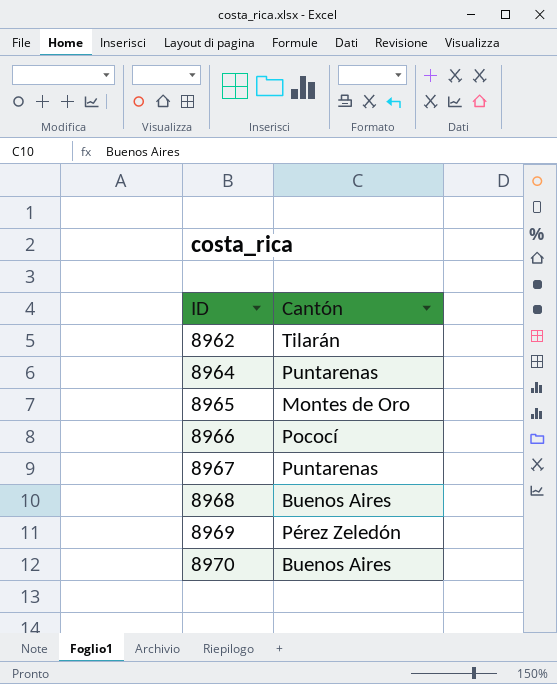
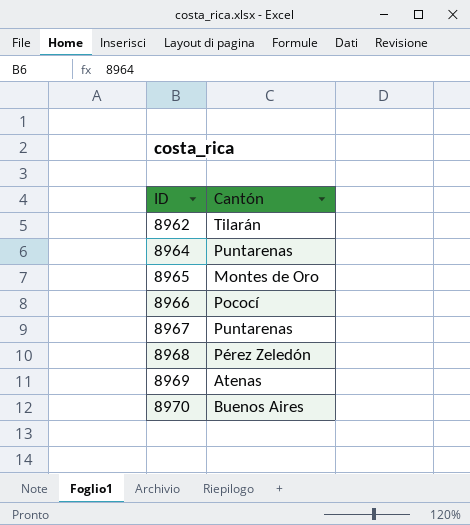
8968 | Cantón: Buenos Aires -> Pérez Zeledón
8969 | Cantón: Pérez Zeledón -> Atenas

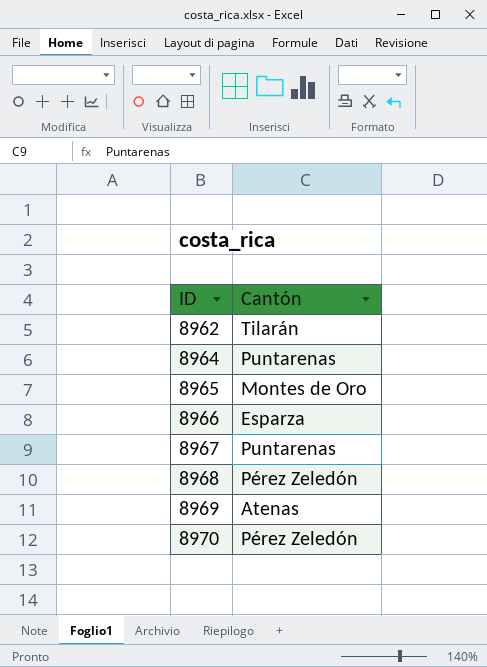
8966 | Cantón: Pococí -> Esparza
8970 | Cantón: Buenos Aires -> Pérez Zeledón

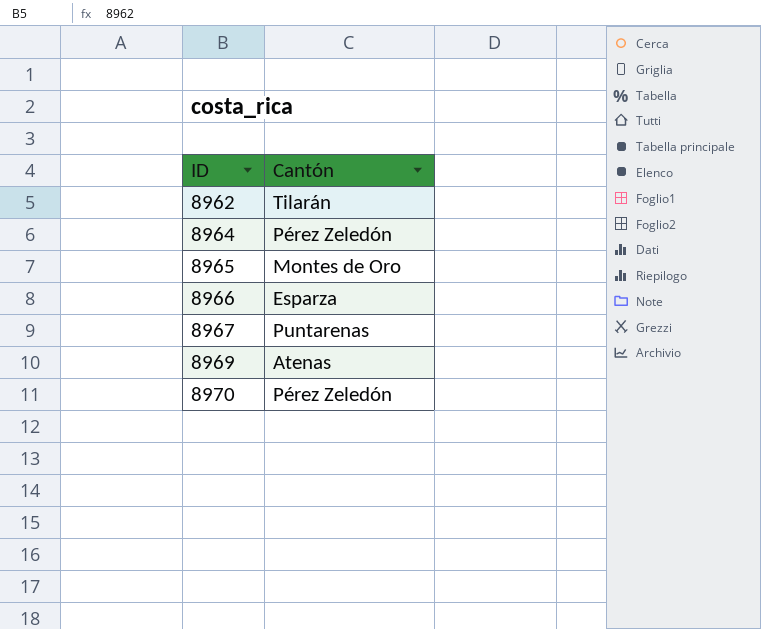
row 8968: Pérez Zeledón -> none
8964 | Cantón: Puntarenas -> Pérez Zeledón

